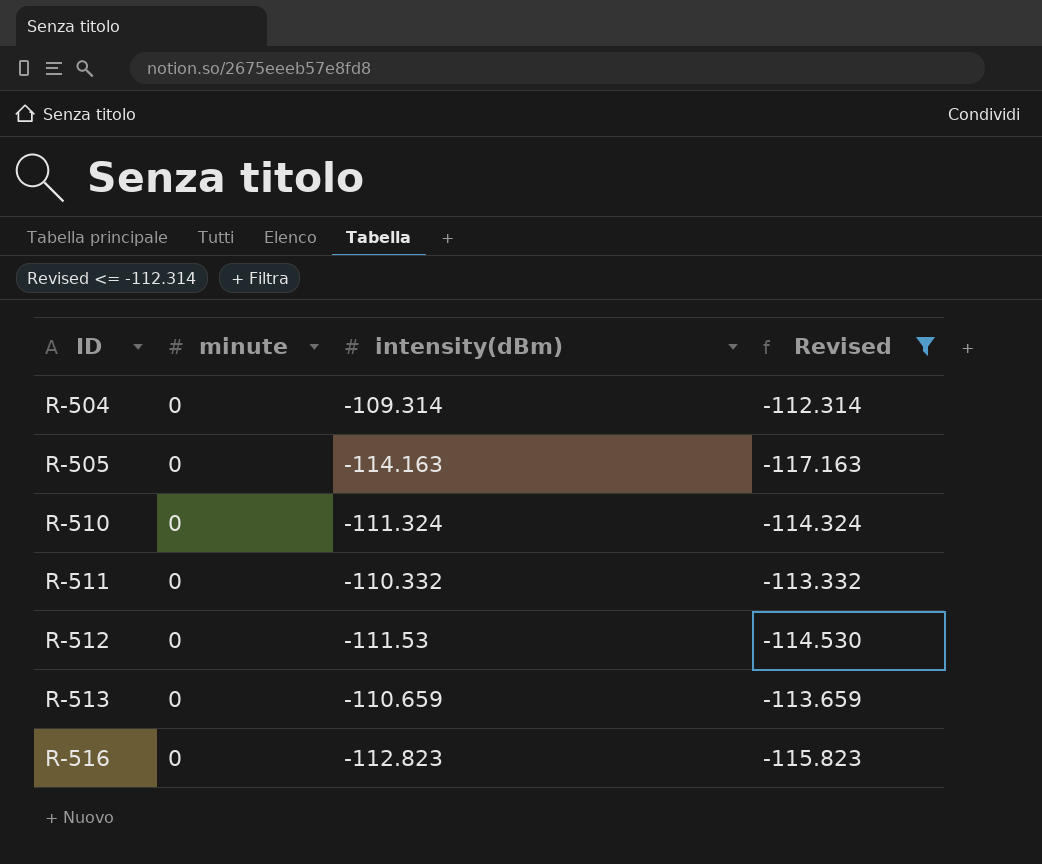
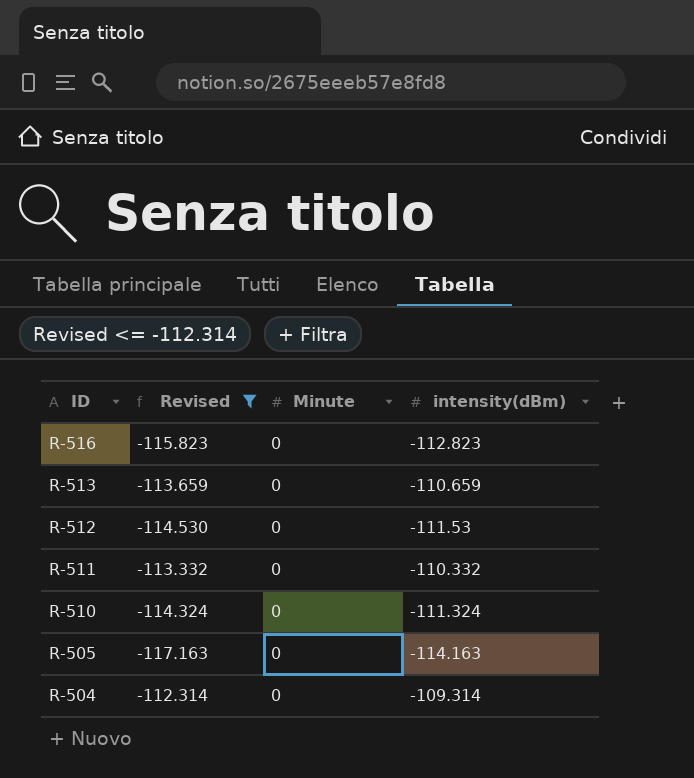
row order: ID ascending -> ID descending
column Revised | position: 4 -> 2
column name: minute -> Minute

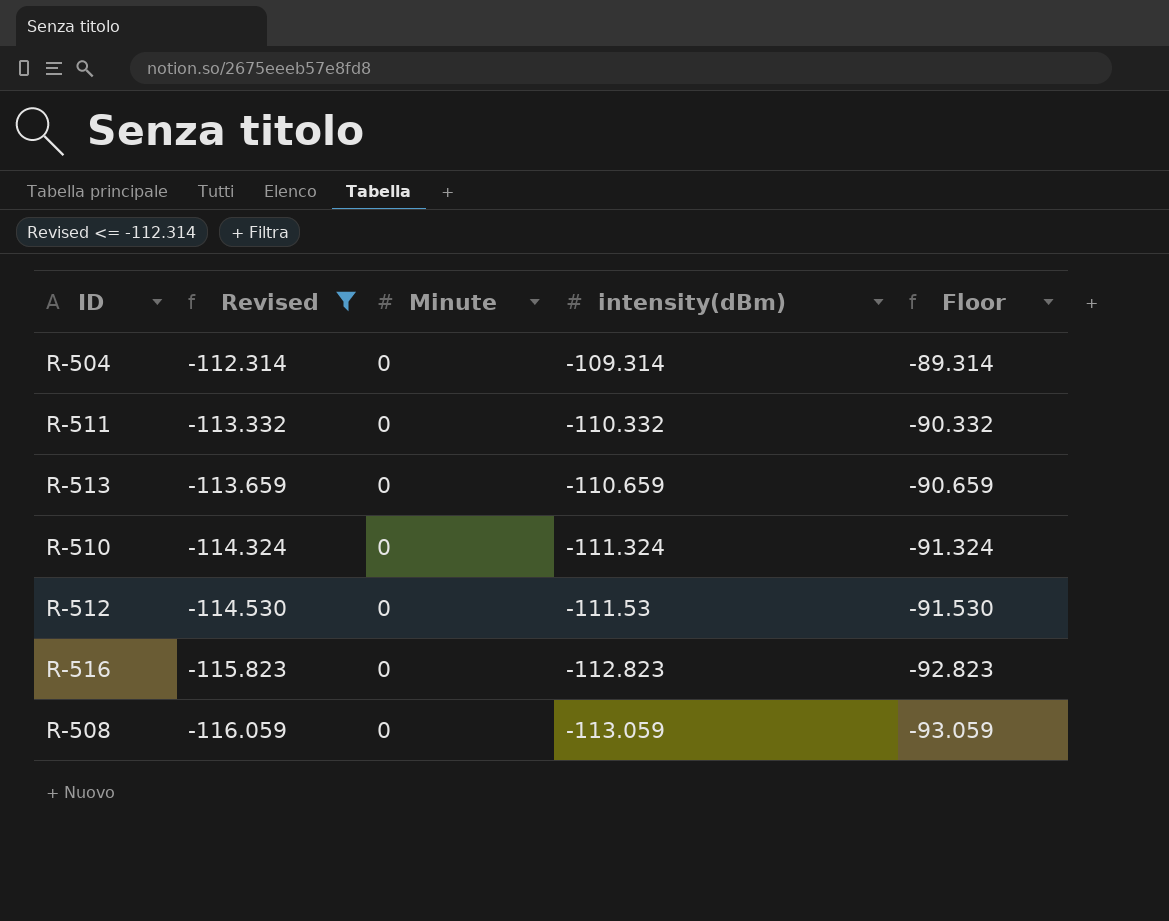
row order: ID descending -> Revised descending
column Floor | formula: none -> [intensity(dBm)] + 20
row R-505: -117.163 | 0 | -114.163 -> none
row R-508: none -> -116.059 | 0 | -113.059 | -93.059

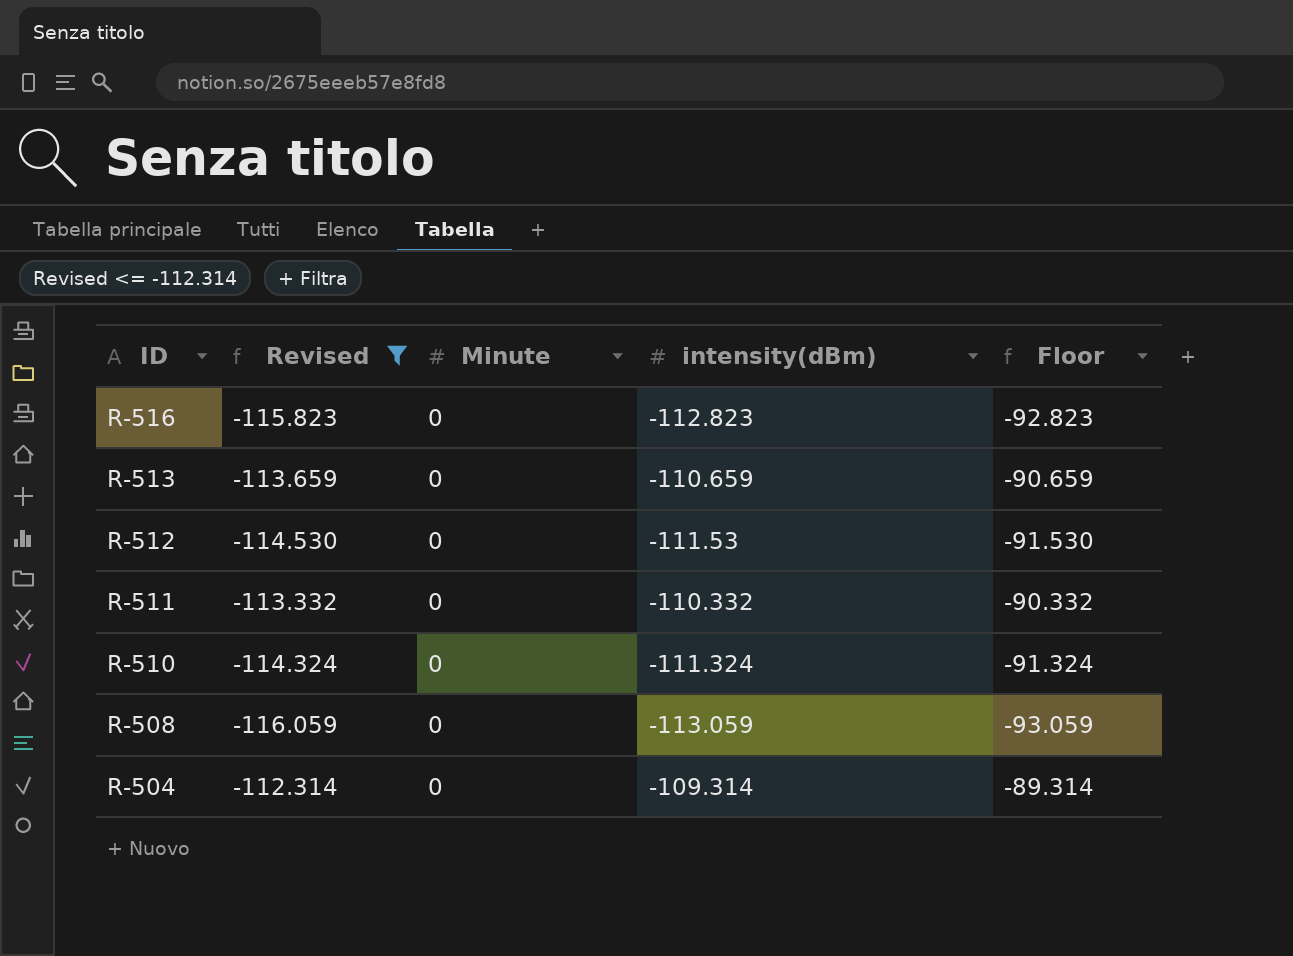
row order: Revised descending -> ID descending

